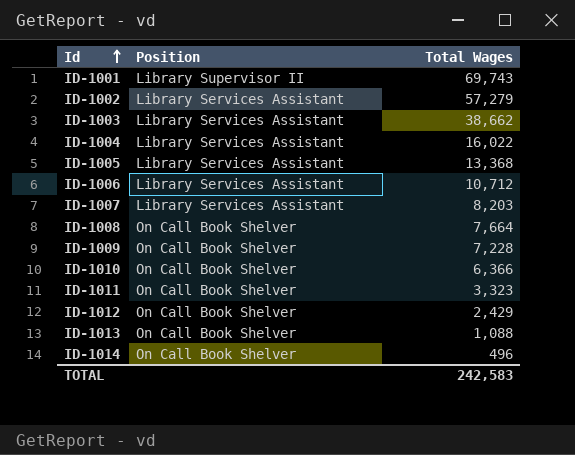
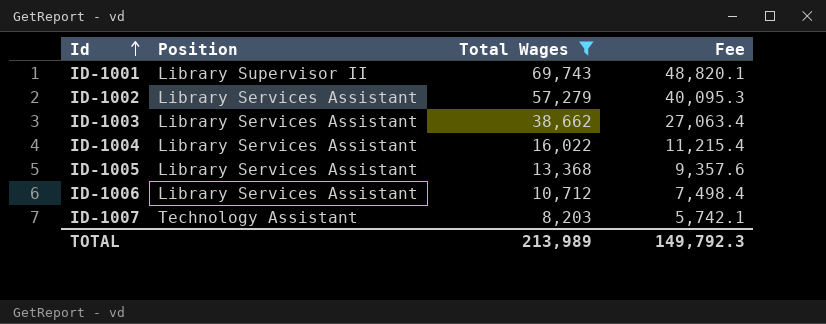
filter: none -> Total Wages >= 8,203
column Fee | formula: none -> [Total Wages] * 0.7
ID-1007 | Position: Library Services Assistant -> Technology Assistant
TOTAL | Total Wages: 242,583 -> 213,989

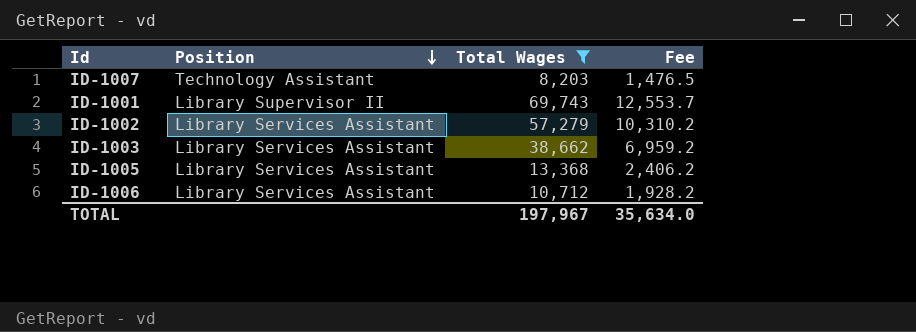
row order: Id ascending -> Position descending
column Fee | formula: [Total Wages] * 0.7 -> [Total Wages] * 0.18
row ID-1004: Library Services Assistant | 16,022 | 11,215.4 -> none
TOTAL | Total Wages: 213,989 -> 197,967
TOTAL | Fee: 149,792.3 -> 35,634.0

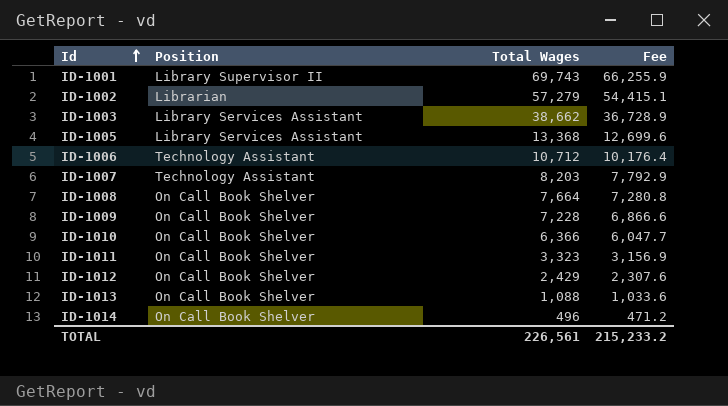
filter: Total Wages >= 8,203 -> none
row order: Position descending -> Id ascending
column Fee | formula: [Total Wages] * 0.18 -> [Total Wages] * 0.95
ID-1002 | Position: Library Services Assistant -> Librarian
ID-1006 | Position: Library Services Assistant -> Technology Assistant
TOTAL | Total Wages: 197,967 -> 226,561
TOTAL | Fee: 35,634.0 -> 215,233.2

